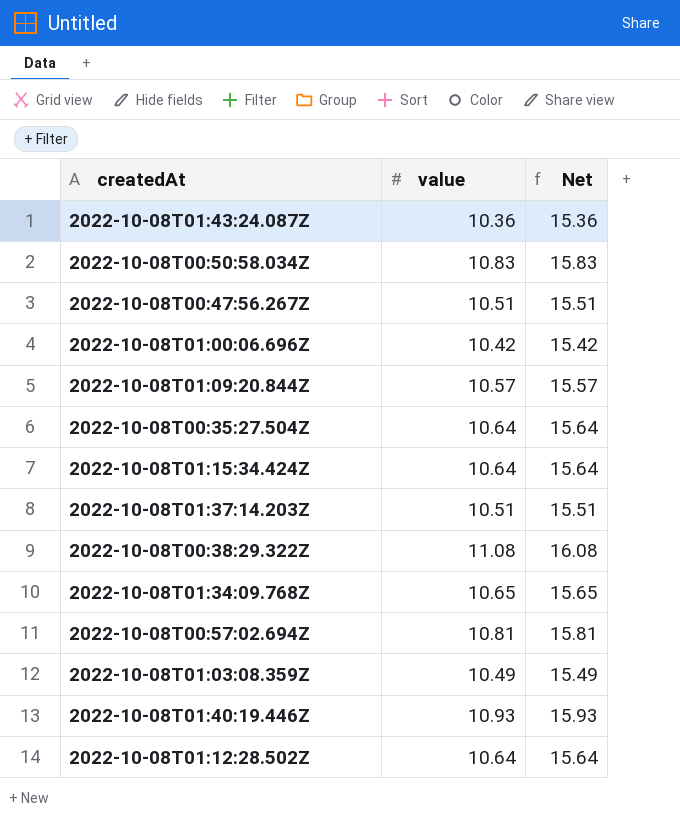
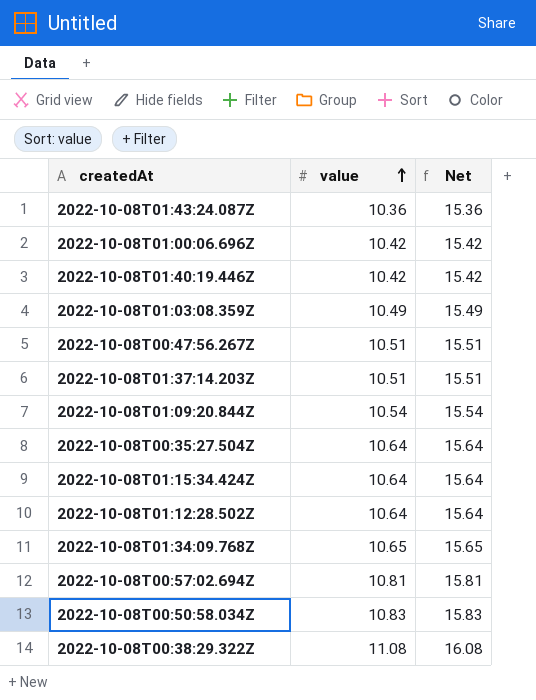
row order: none -> value ascending
2022-10-08T01:40:19.446Z | value: 10.93 -> 10.42
2022-10-08T01:40:19.446Z | Net: 15.93 -> 15.42
2022-10-08T01:09:20.844Z | value: 10.57 -> 10.54
2022-10-08T01:09:20.844Z | Net: 15.57 -> 15.54

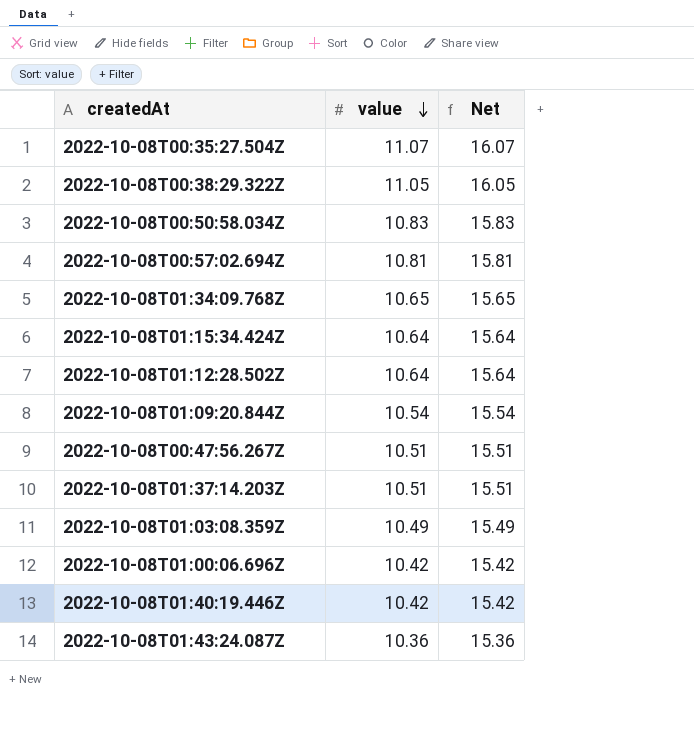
row order: value ascending -> value descending
2022-10-08T00:35:27.504Z | value: 10.64 -> 11.07
2022-10-08T00:35:27.504Z | Net: 15.64 -> 16.07
2022-10-08T00:38:29.322Z | value: 11.08 -> 11.05
2022-10-08T00:38:29.322Z | Net: 16.08 -> 16.05

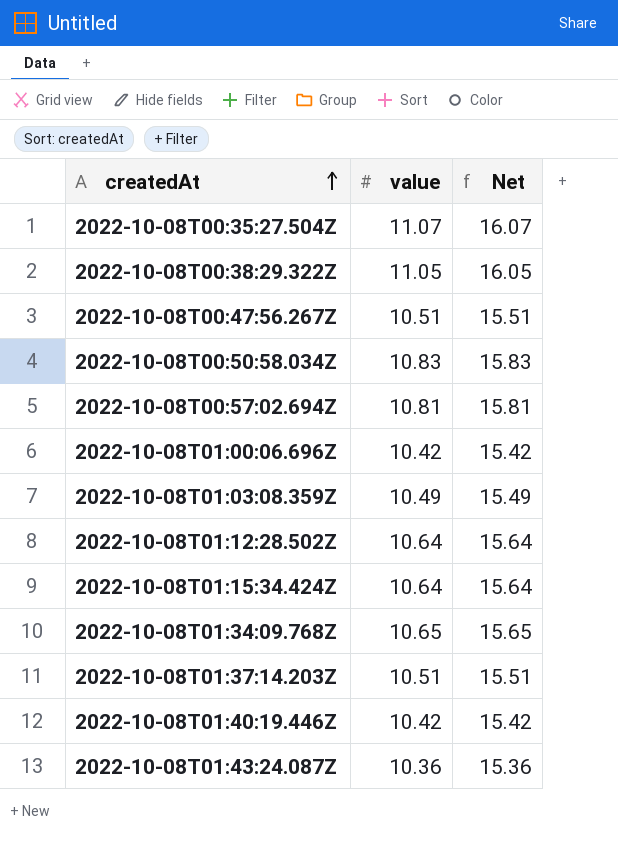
row order: value descending -> createdAt ascending
row 2022-10-08T01:09:20.844Z: 10.54 | 15.54 -> none

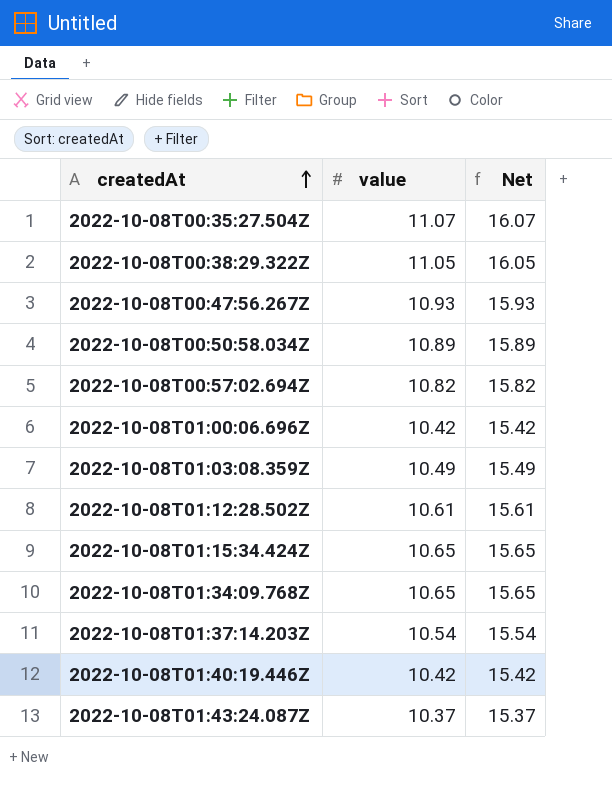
2022-10-08T00:47:56.267Z | value: 10.51 -> 10.93
2022-10-08T00:47:56.267Z | Net: 15.51 -> 15.93
2022-10-08T00:50:58.034Z | value: 10.83 -> 10.89
2022-10-08T00:50:58.034Z | Net: 15.83 -> 15.89
2022-10-08T00:57:02.694Z | value: 10.81 -> 10.82
2022-10-08T00:57:02.694Z | Net: 15.81 -> 15.82
2022-10-08T01:12:28.502Z | value: 10.64 -> 10.61
2022-10-08T01:12:28.502Z | Net: 15.64 -> 15.61
2022-10-08T01:15:34.424Z | value: 10.64 -> 10.65
2022-10-08T01:15:34.424Z | Net: 15.64 -> 15.65
2022-10-08T01:37:14.203Z | value: 10.51 -> 10.54
2022-10-08T01:37:14.203Z | Net: 15.51 -> 15.54
2022-10-08T01:43:24.087Z | value: 10.36 -> 10.37
2022-10-08T01:43:24.087Z | Net: 15.36 -> 15.37

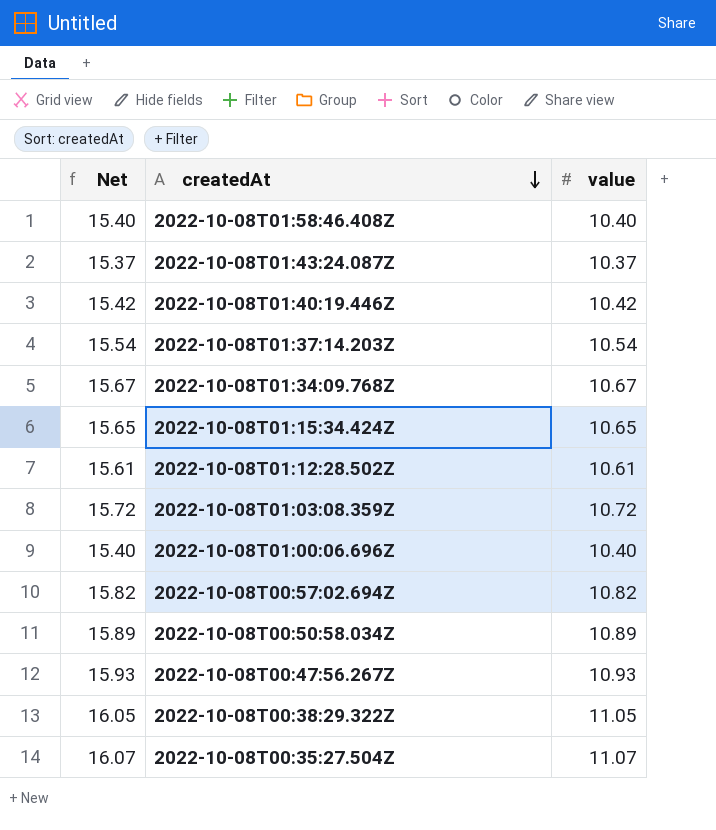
row order: createdAt ascending -> createdAt descending
column Net | position: 3 -> 1
row 2022-10-08T01:58:46.408Z: none -> 15.40 | 10.40
2022-10-08T01:34:09.768Z | Net: 15.65 -> 15.67
2022-10-08T01:34:09.768Z | value: 10.65 -> 10.67
2022-10-08T01:03:08.359Z | Net: 15.49 -> 15.72
2022-10-08T01:03:08.359Z | value: 10.49 -> 10.72
2022-10-08T01:00:06.696Z | Net: 15.42 -> 15.40
2022-10-08T01:00:06.696Z | value: 10.42 -> 10.40

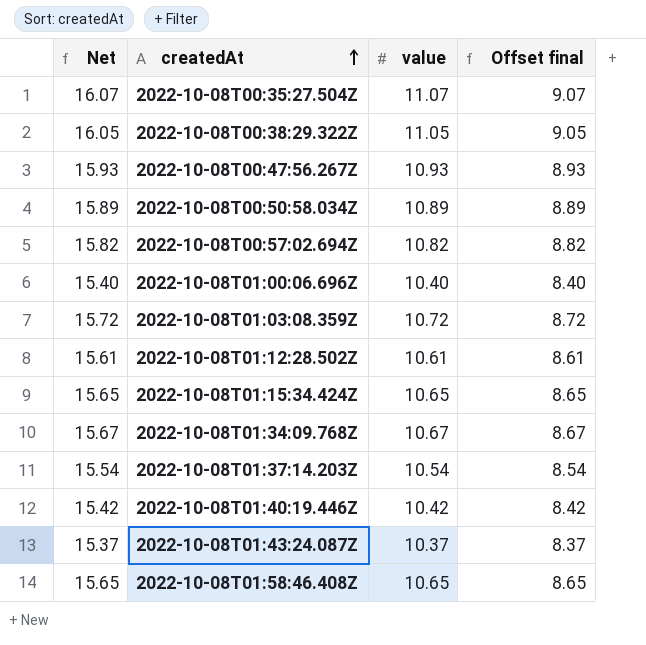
row order: createdAt descending -> createdAt ascending
column Offset final | formula: none -> [value] - 2
2022-10-08T01:58:46.408Z | Net: 15.40 -> 15.65
2022-10-08T01:58:46.408Z | value: 10.40 -> 10.65

